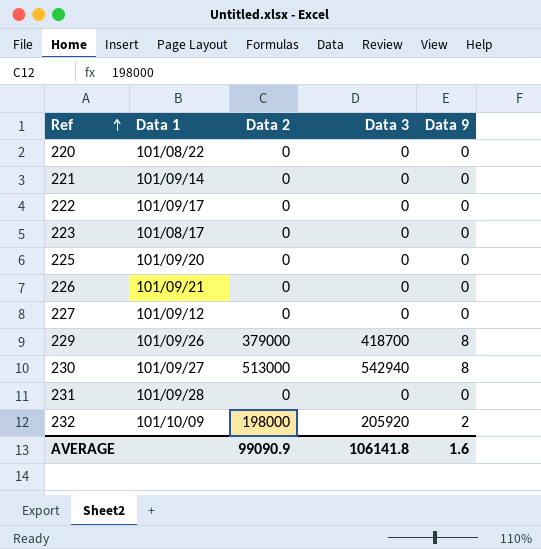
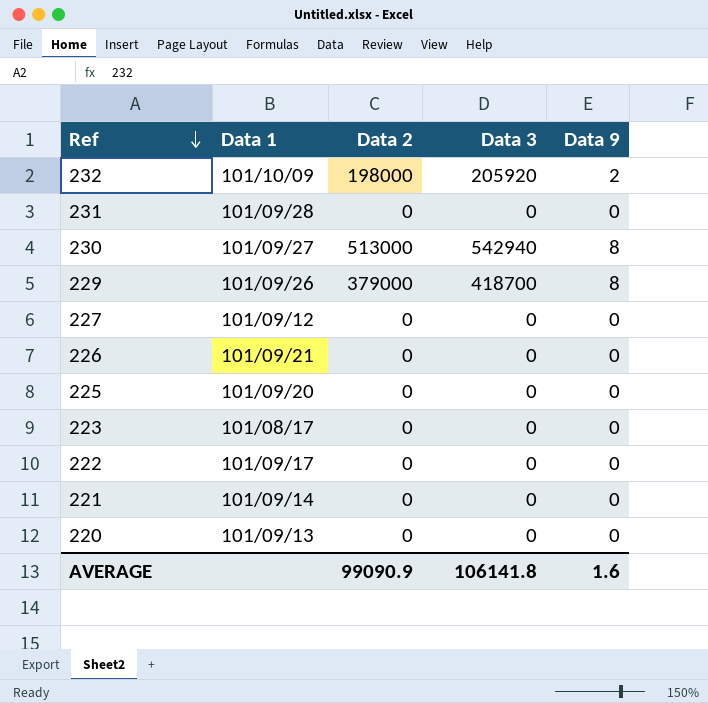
row order: Ref ascending -> Ref descending
220 | Data 1: 101/08/22 -> 101/09/13

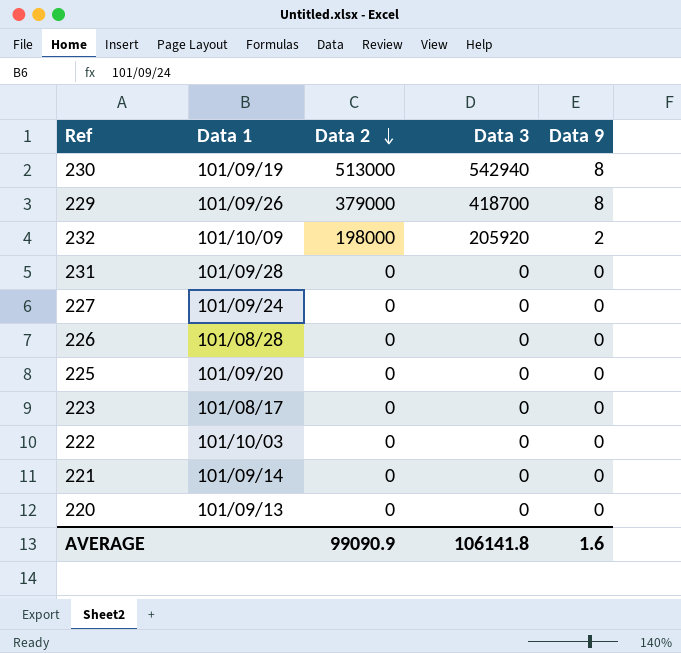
row order: Ref descending -> Data 2 descending
230 | Data 1: 101/09/27 -> 101/09/19
227 | Data 1: 101/09/12 -> 101/09/24
226 | Data 1: 101/09/21 -> 101/08/28
222 | Data 1: 101/09/17 -> 101/10/03

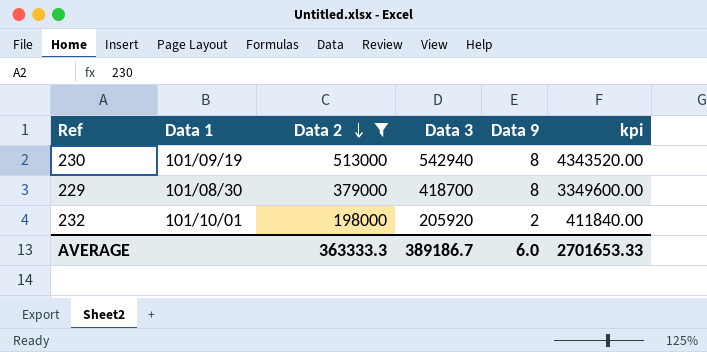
filter: none -> Data 2 != 0
column kpi | formula: none -> [Data 3] * [Data 9]
229 | Data 1: 101/09/26 -> 101/08/30
232 | Data 1: 101/10/09 -> 101/10/01
AVERAGE | Data 2: 99090.9 -> 363333.3
AVERAGE | Data 3: 106141.8 -> 389186.7
AVERAGE | Data 9: 1.6 -> 6.0

